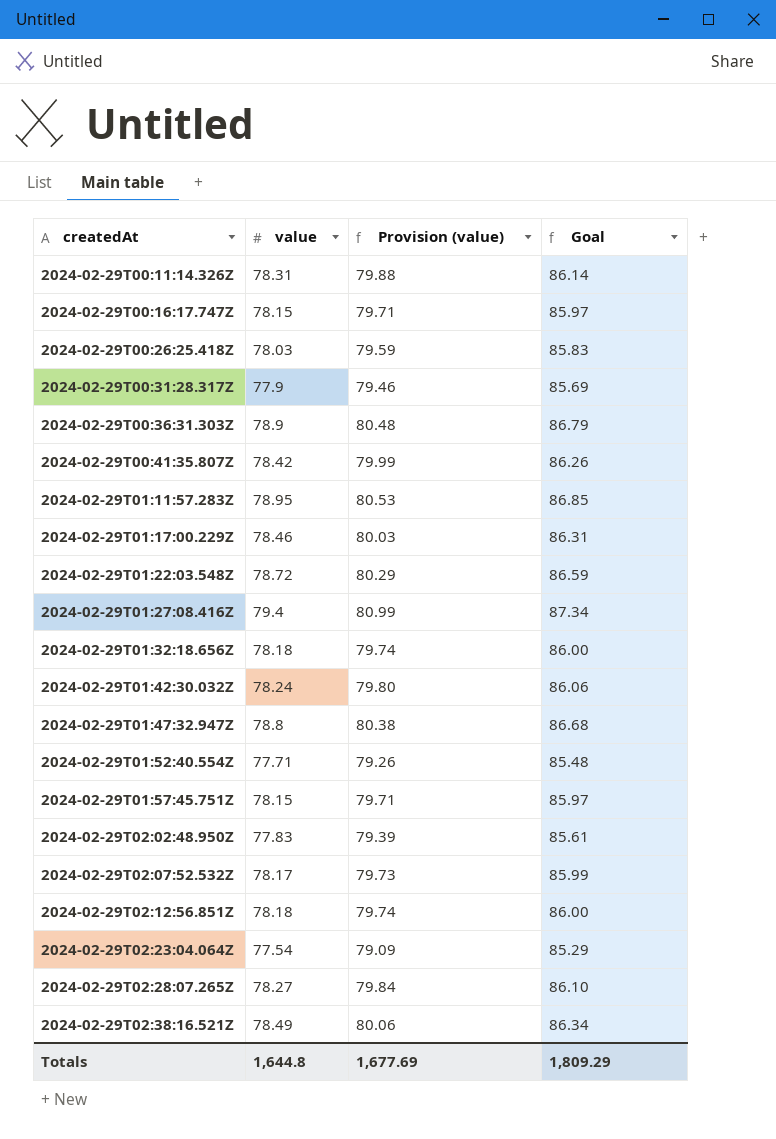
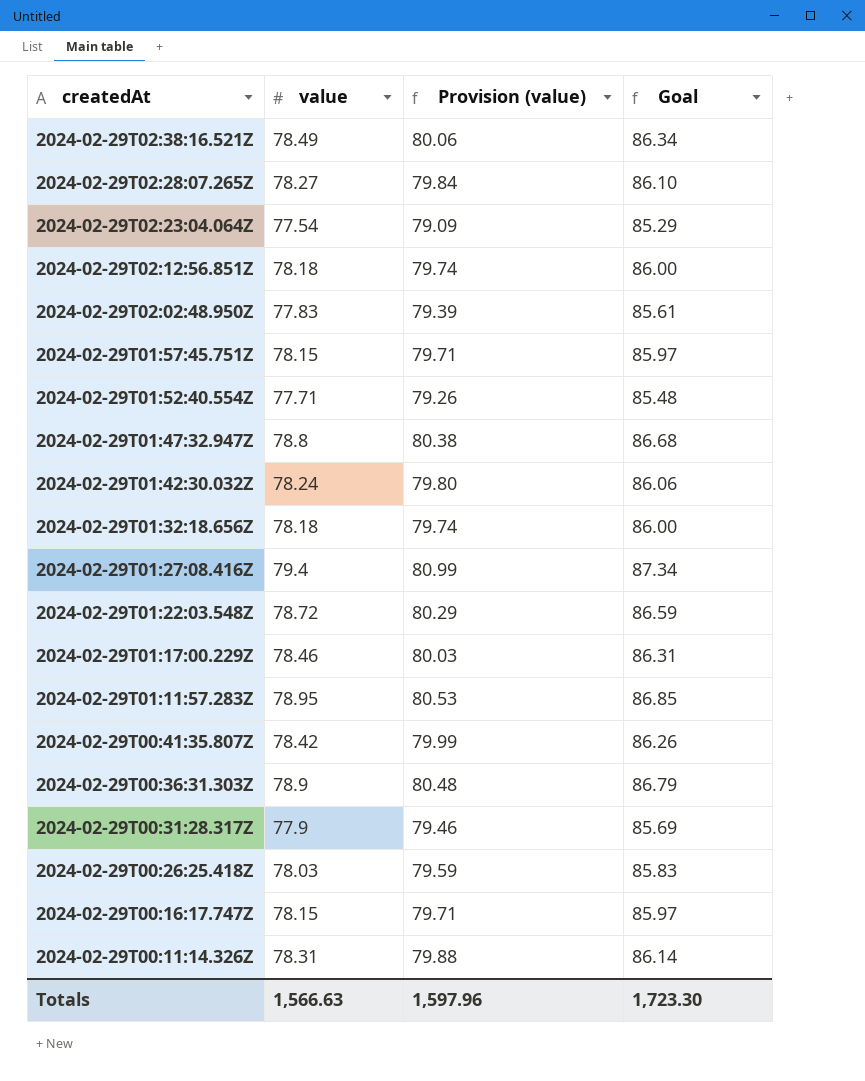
row order: createdAt ascending -> createdAt descending
row 2024-02-29T02:07:52.532Z: 78.17 | 79.73 | 85.99 -> none
Totals | value: 1,644.8 -> 1,566.63
Totals | Provision (value): 1,677.69 -> 1,597.96
Totals | Goal: 1,809.29 -> 1,723.30

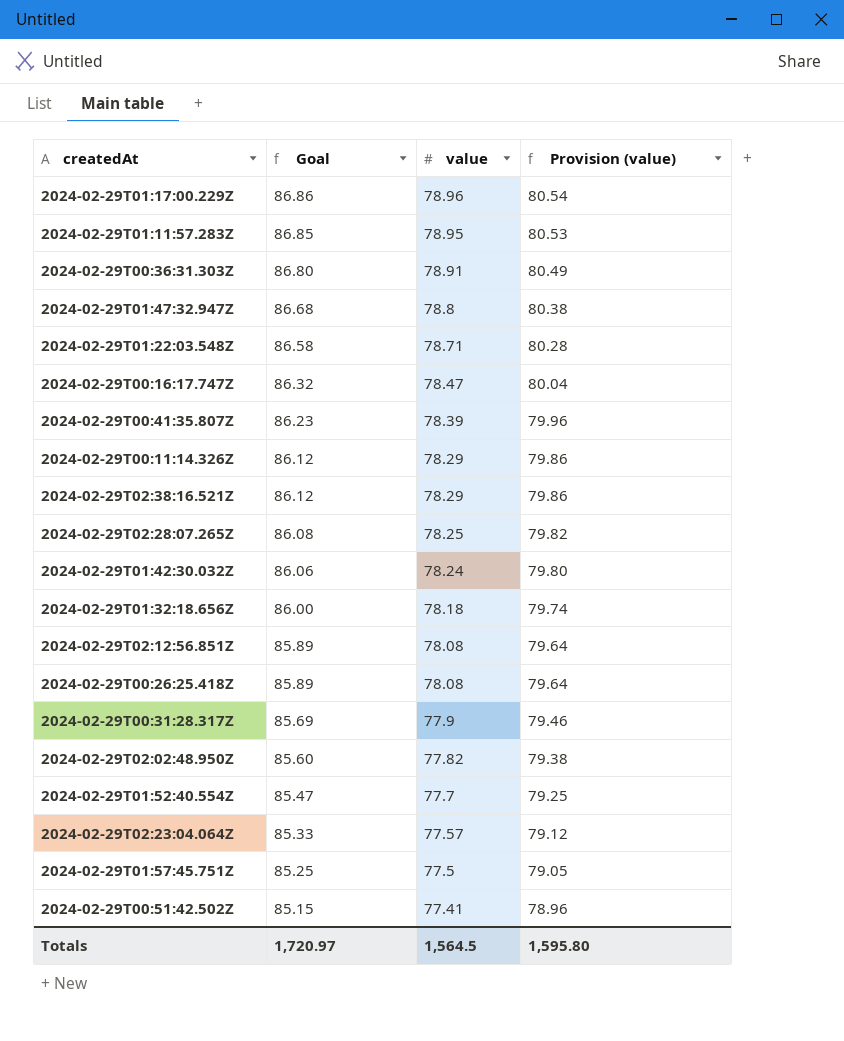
row order: createdAt descending -> Goal descending
column Goal | position: 4 -> 2
row 2024-02-29T01:27:08.416Z: 79.4 | 80.99 | 87.34 -> none
2024-02-29T01:17:00.229Z | Goal: 86.31 -> 86.86
2024-02-29T01:17:00.229Z | value: 78.46 -> 78.96
2024-02-29T01:17:00.229Z | Provision (value): 80.03 -> 80.54
2024-02-29T00:36:31.303Z | Goal: 86.79 -> 86.80
2024-02-29T00:36:31.303Z | value: 78.9 -> 78.91
2024-02-29T00:36:31.303Z | Provision (value): 80.48 -> 80.49
2024-02-29T01:22:03.548Z | Goal: 86.59 -> 86.58
2024-02-29T01:22:03.548Z | value: 78.72 -> 78.71
2024-02-29T01:22:03.548Z | Provision (value): 80.29 -> 80.28
2024-02-29T00:16:17.747Z | Goal: 85.97 -> 86.32
2024-02-29T00:16:17.747Z | value: 78.15 -> 78.47
2024-02-29T00:16:17.747Z | Provision (value): 79.71 -> 80.04
2024-02-29T00:41:35.807Z | Goal: 86.26 -> 86.23
2024-02-29T00:41:35.807Z | value: 78.42 -> 78.39
2024-02-29T00:41:35.807Z | Provision (value): 79.99 -> 79.96
2024-02-29T00:11:14.326Z | Goal: 86.14 -> 86.12
2024-02-29T00:11:14.326Z | value: 78.31 -> 78.29
2024-02-29T00:11:14.326Z | Provision (value): 79.88 -> 79.86
2024-02-29T02:38:16.521Z | Goal: 86.34 -> 86.12
2024-02-29T02:38:16.521Z | value: 78.49 -> 78.29
2024-02-29T02:38:16.521Z | Provision (value): 80.06 -> 79.86
2024-02-29T02:28:07.265Z | Goal: 86.10 -> 86.08
2024-02-29T02:28:07.265Z | value: 78.27 -> 78.25
2024-02-29T02:28:07.265Z | Provision (value): 79.84 -> 79.82
2024-02-29T02:12:56.851Z | Goal: 86.00 -> 85.89
2024-02-29T02:12:56.851Z | value: 78.18 -> 78.08
2024-02-29T02:12:56.851Z | Provision (value): 79.74 -> 79.64
2024-02-29T00:26:25.418Z | Goal: 85.83 -> 85.89
2024-02-29T00:26:25.418Z | value: 78.03 -> 78.08
2024-02-29T00:26:25.418Z | Provision (value): 79.59 -> 79.64
2024-02-29T02:02:48.950Z | Goal: 85.61 -> 85.60
2024-02-29T02:02:48.950Z | value: 77.83 -> 77.82
2024-02-29T02:02:48.950Z | Provision (value): 79.39 -> 79.38
2024-02-29T01:52:40.554Z | Goal: 85.48 -> 85.47
2024-02-29T01:52:40.554Z | value: 77.71 -> 77.7
2024-02-29T01:52:40.554Z | Provision (value): 79.26 -> 79.25
2024-02-29T02:23:04.064Z | Goal: 85.29 -> 85.33
2024-02-29T02:23:04.064Z | value: 77.54 -> 77.57
2024-02-29T02:23:04.064Z | Provision (value): 79.09 -> 79.12
2024-02-29T01:57:45.751Z | Goal: 85.97 -> 85.25
2024-02-29T01:57:45.751Z | value: 78.15 -> 77.5
2024-02-29T01:57:45.751Z | Provision (value): 79.71 -> 79.05
row 2024-02-29T00:51:42.502Z: none -> 85.15 | 77.41 | 78.96
Totals | Goal: 1,723.30 -> 1,720.97
Totals | value: 1,566.63 -> 1,564.5
Totals | Provision (value): 1,597.96 -> 1,595.80

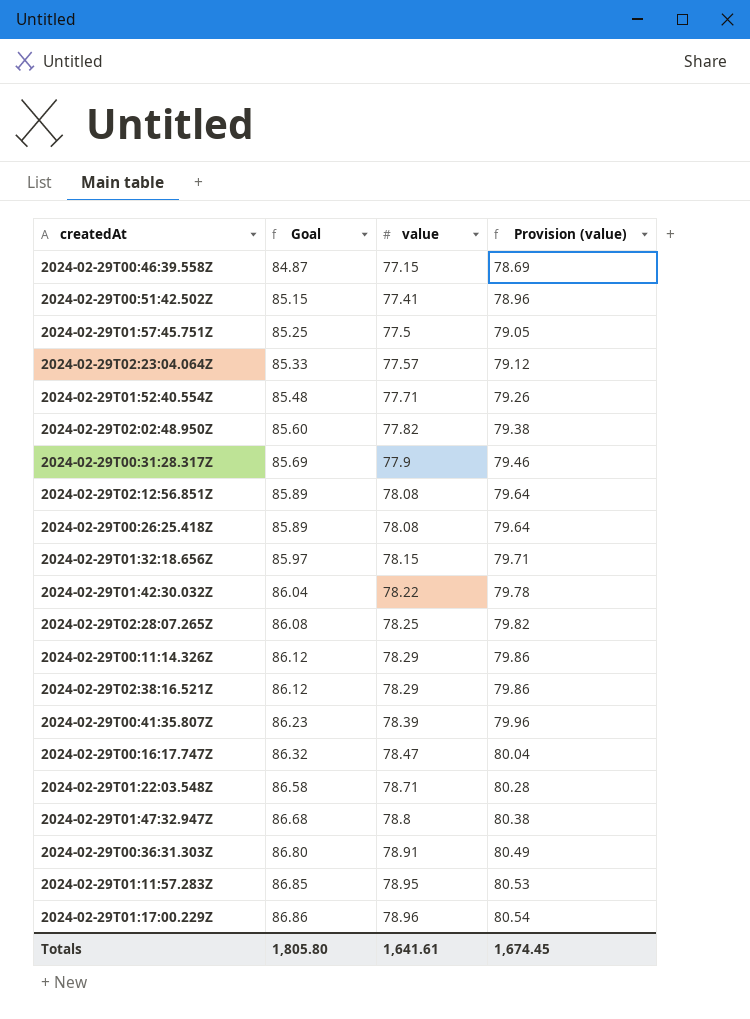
row order: Goal descending -> Goal ascending
row 2024-02-29T00:46:39.558Z: none -> 84.87 | 77.15 | 78.69
2024-02-29T01:52:40.554Z | Goal: 85.47 -> 85.48
2024-02-29T01:52:40.554Z | value: 77.7 -> 77.71
2024-02-29T01:52:40.554Z | Provision (value): 79.25 -> 79.26
2024-02-29T01:32:18.656Z | Goal: 86.00 -> 85.97
2024-02-29T01:32:18.656Z | value: 78.18 -> 78.15
2024-02-29T01:32:18.656Z | Provision (value): 79.74 -> 79.71
2024-02-29T01:42:30.032Z | Goal: 86.06 -> 86.04
2024-02-29T01:42:30.032Z | value: 78.24 -> 78.22
2024-02-29T01:42:30.032Z | Provision (value): 79.80 -> 79.78
Totals | Goal: 1,720.97 -> 1,805.80
Totals | value: 1,564.5 -> 1,641.61
Totals | Provision (value): 1,595.80 -> 1,674.45

